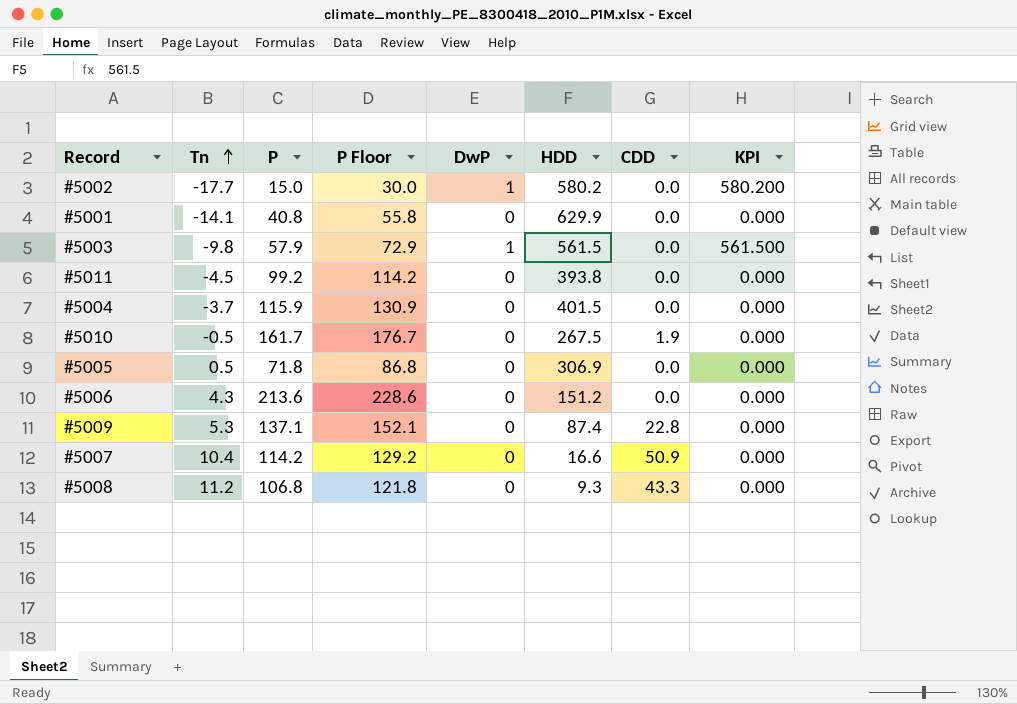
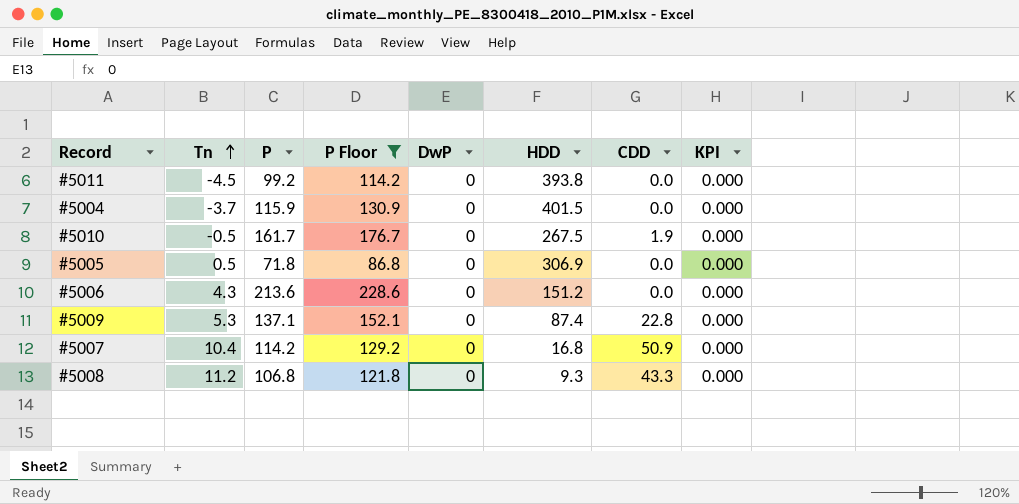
filter: none -> P Floor >= 86.8
#5007 | HDD: 16.6 -> 16.8

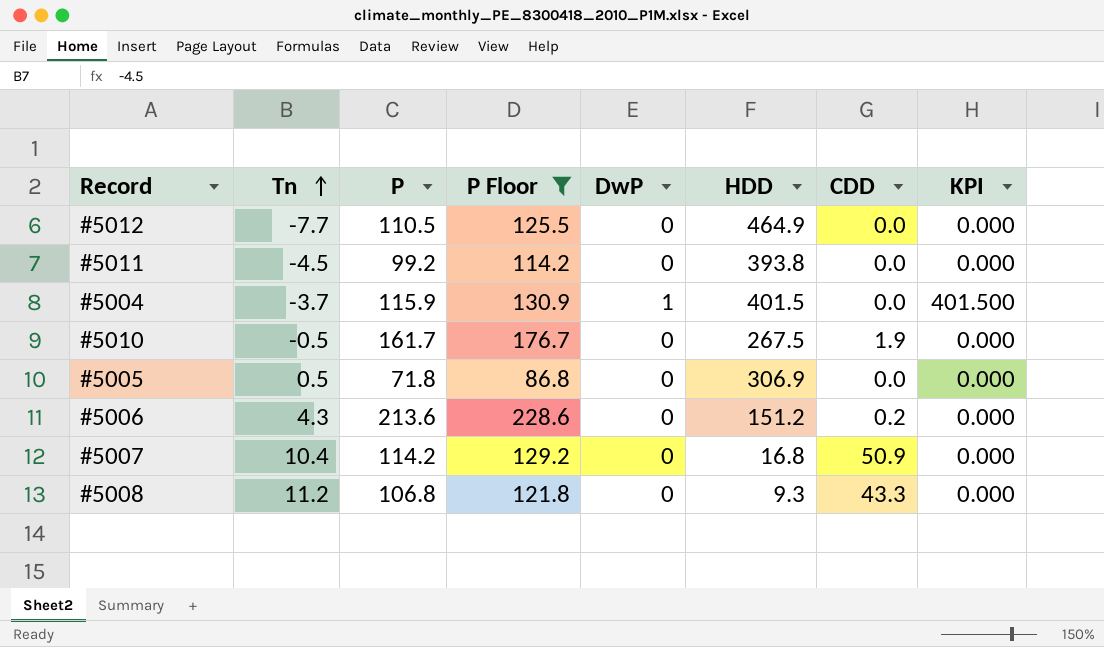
row #5009: 5.3 | 137.1 | 152.1 | 0 | 87.4 | 22.8 | 0.000 -> none
row #5012: none -> -7.7 | 110.5 | 125.5 | 0 | 464.9 | 0.0 | 0.000
#5004 | DwP: 0 -> 1
#5004 | KPI: 0.000 -> 401.500
#5006 | CDD: 0.0 -> 0.2

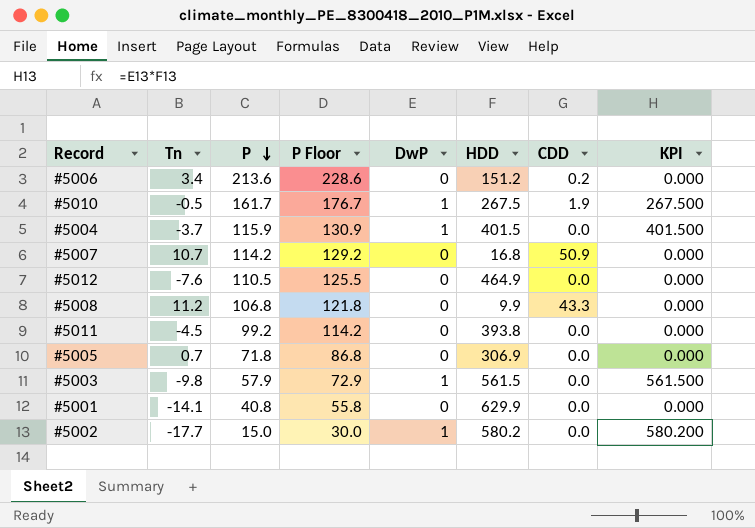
filter: P Floor >= 86.8 -> none
row order: Tn ascending -> P descending
#5006 | Tn: 4.3 -> 3.4
#5010 | DwP: 0 -> 1
#5010 | KPI: 0.000 -> 267.500
#5007 | Tn: 10.4 -> 10.7
#5012 | Tn: -7.7 -> -7.6
#5008 | HDD: 9.3 -> 9.9
#5005 | Tn: 0.5 -> 0.7

